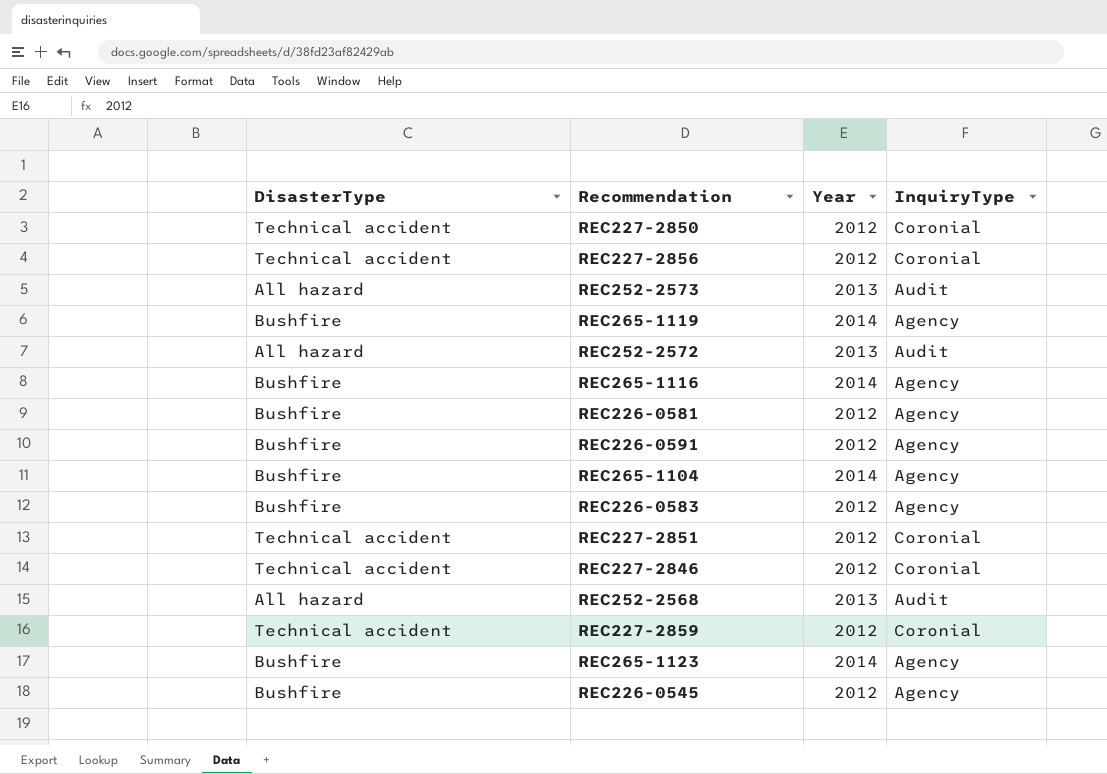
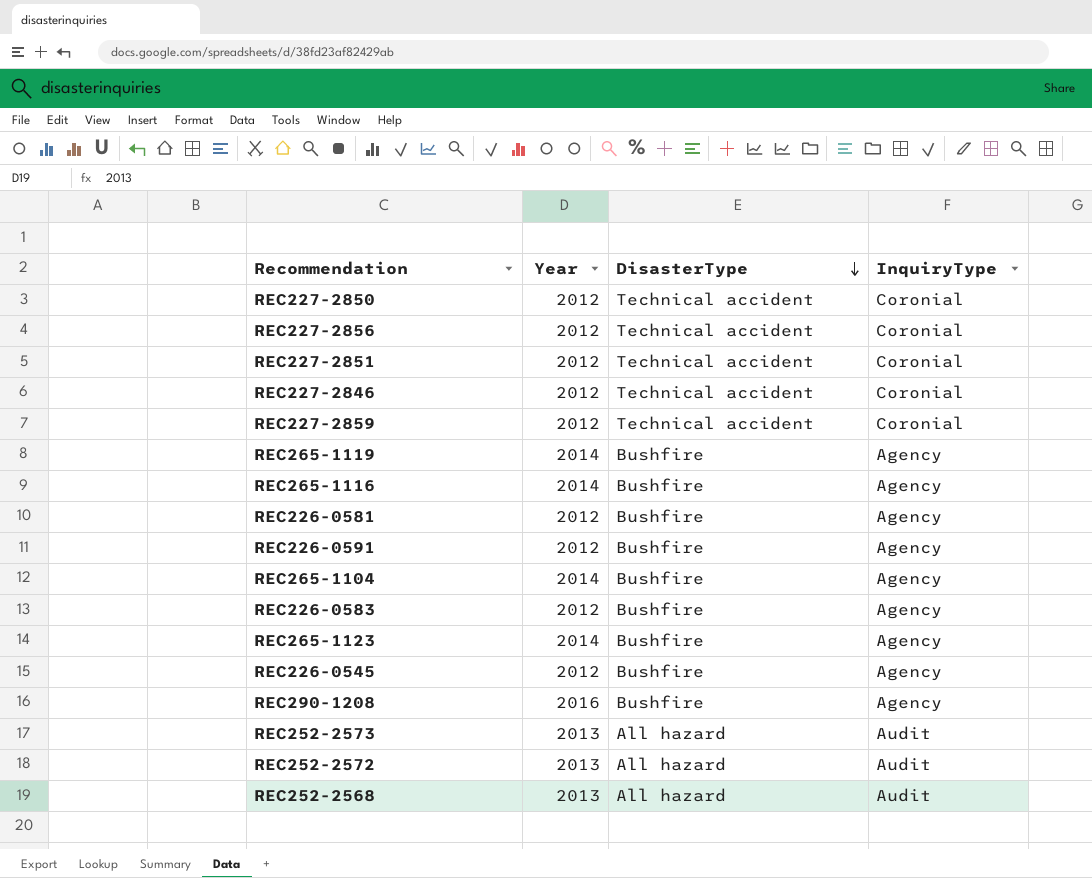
row order: none -> DisasterType descending
column DisasterType | position: 1 -> 3
row REC290-1208: none -> 2016 | Bushfire | Agency

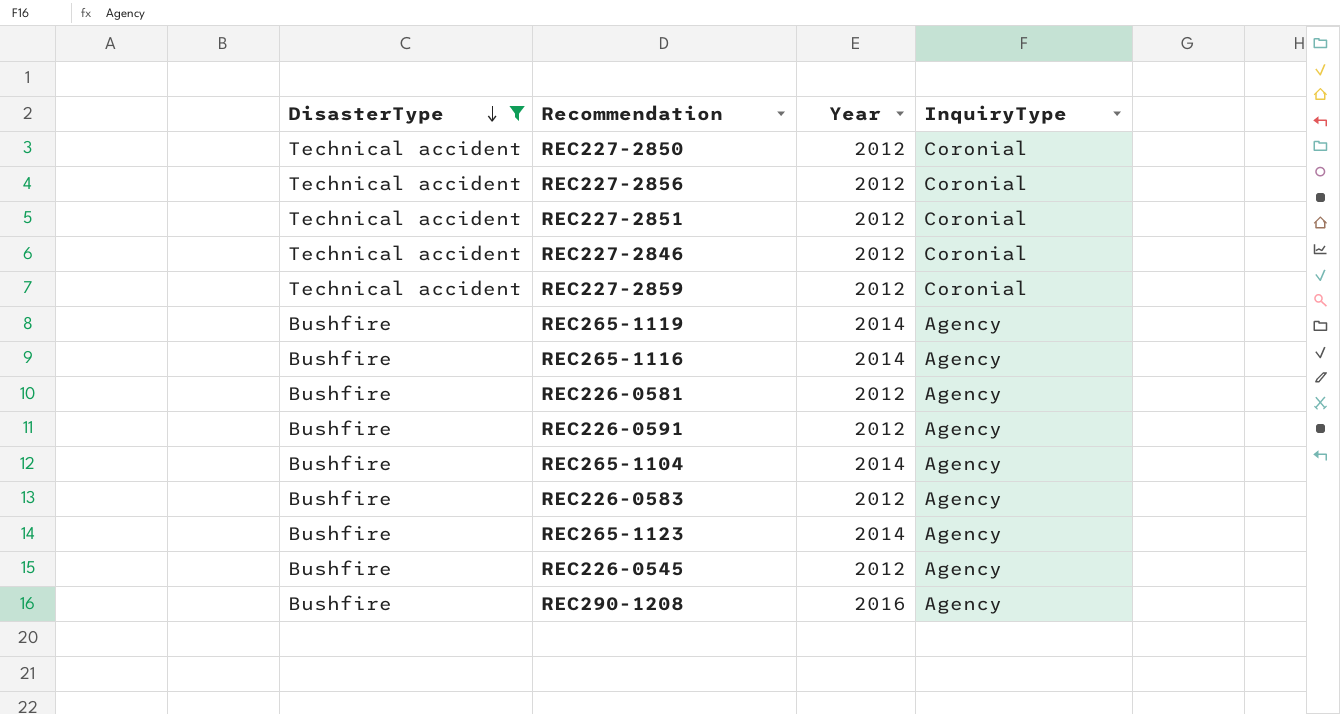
filter: none -> DisasterType != All hazard
column DisasterType | position: 3 -> 1

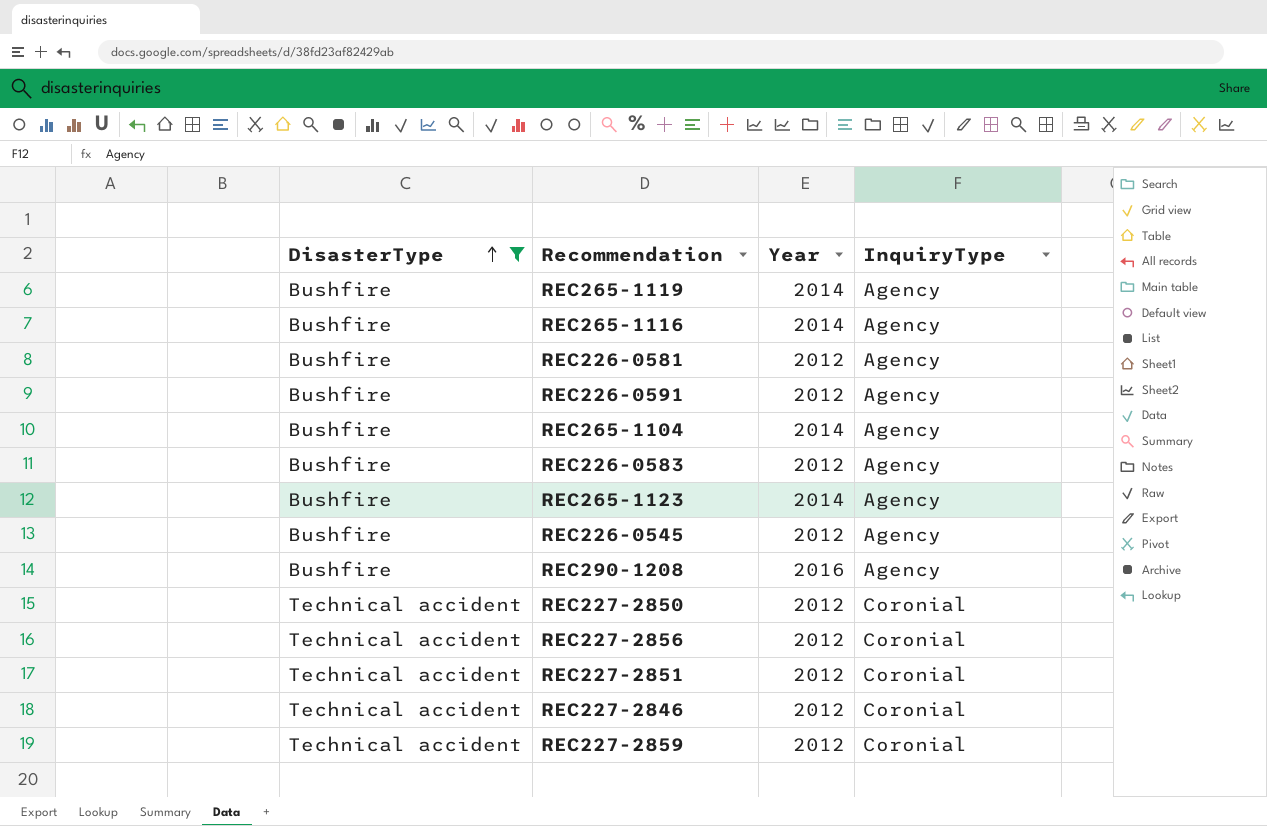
row order: DisasterType descending -> DisasterType ascending

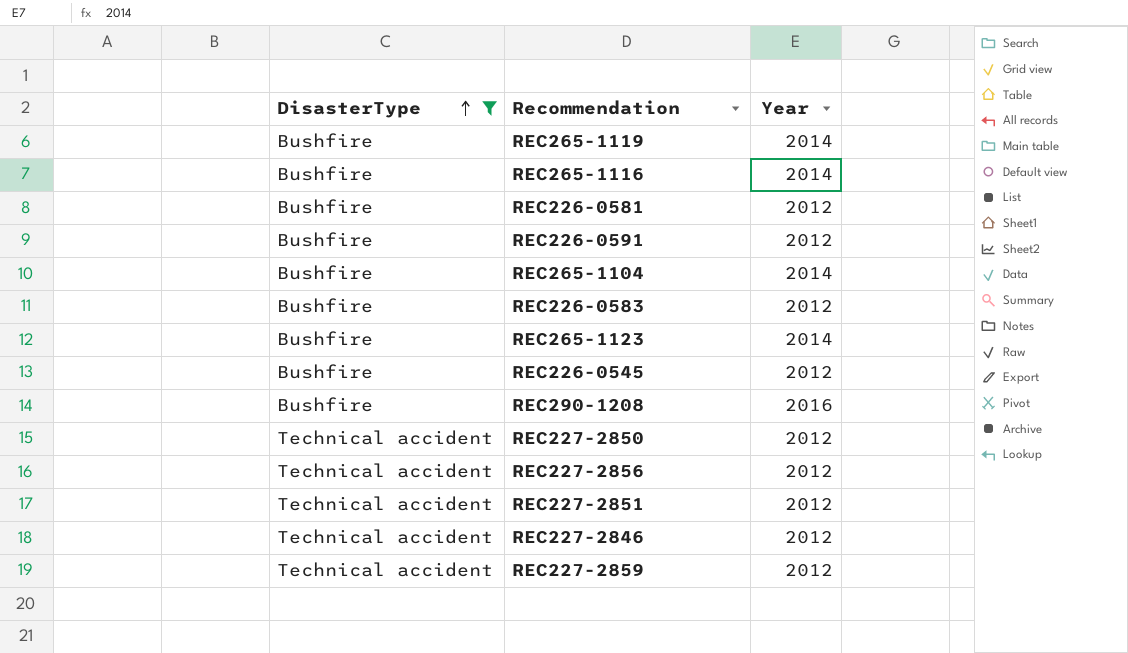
column InquiryType | position: 4 -> none

